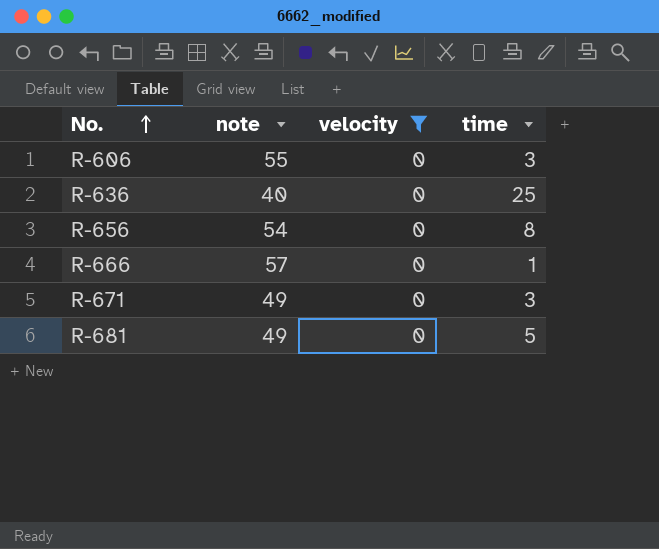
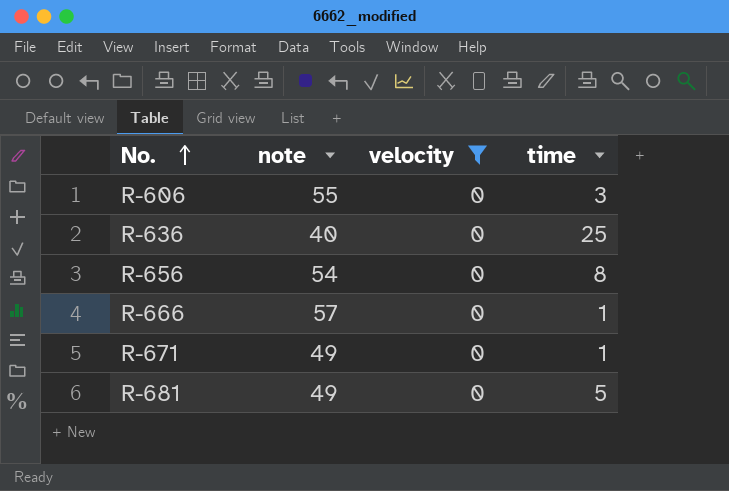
R-671 | time: 3 -> 1

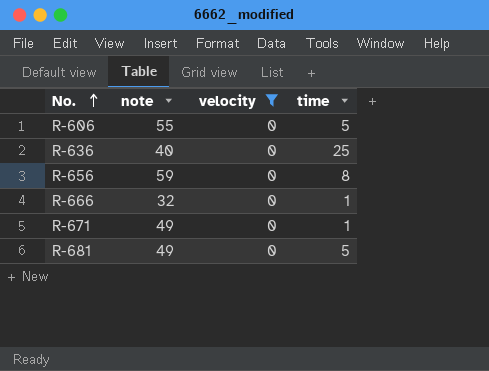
R-606 | time: 3 -> 5
R-656 | note: 54 -> 59
R-666 | note: 57 -> 32

